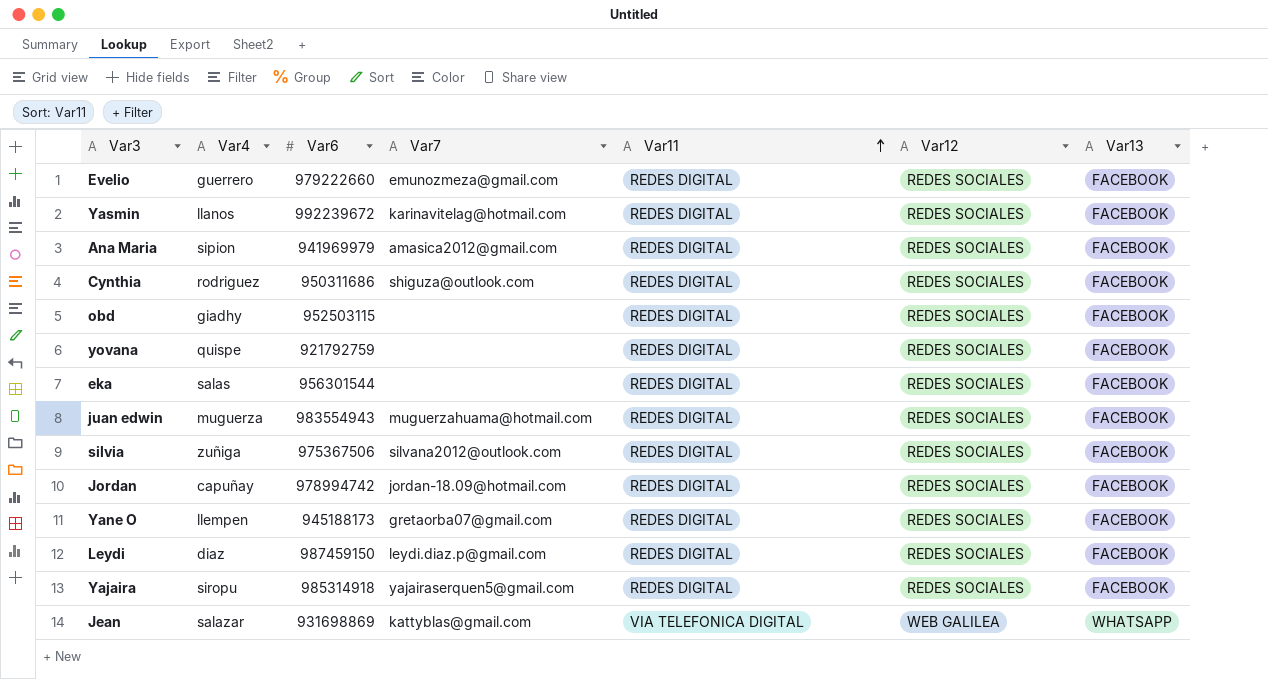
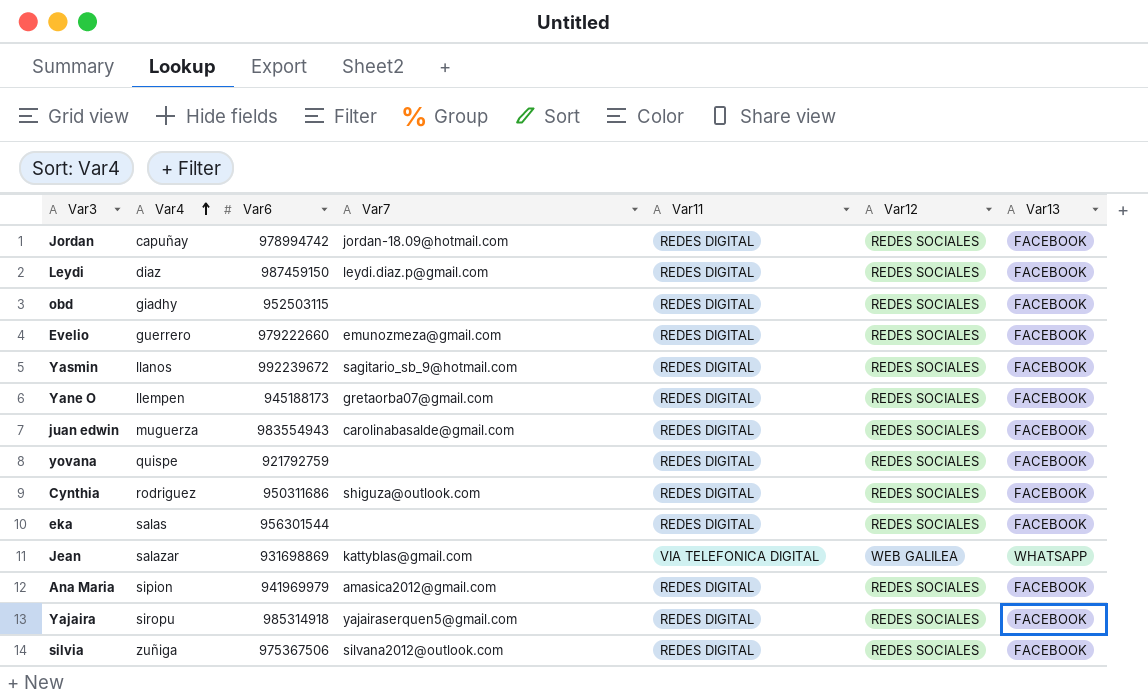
row order: Var11 ascending -> Var4 ascending
Yasmin | Var7: karinavitelag@hotmail.com -> sagitario_sb_9@hotmail.com
juan edwin | Var7: muguerzahuama@hotmail.com -> carolinabasalde@gmail.com

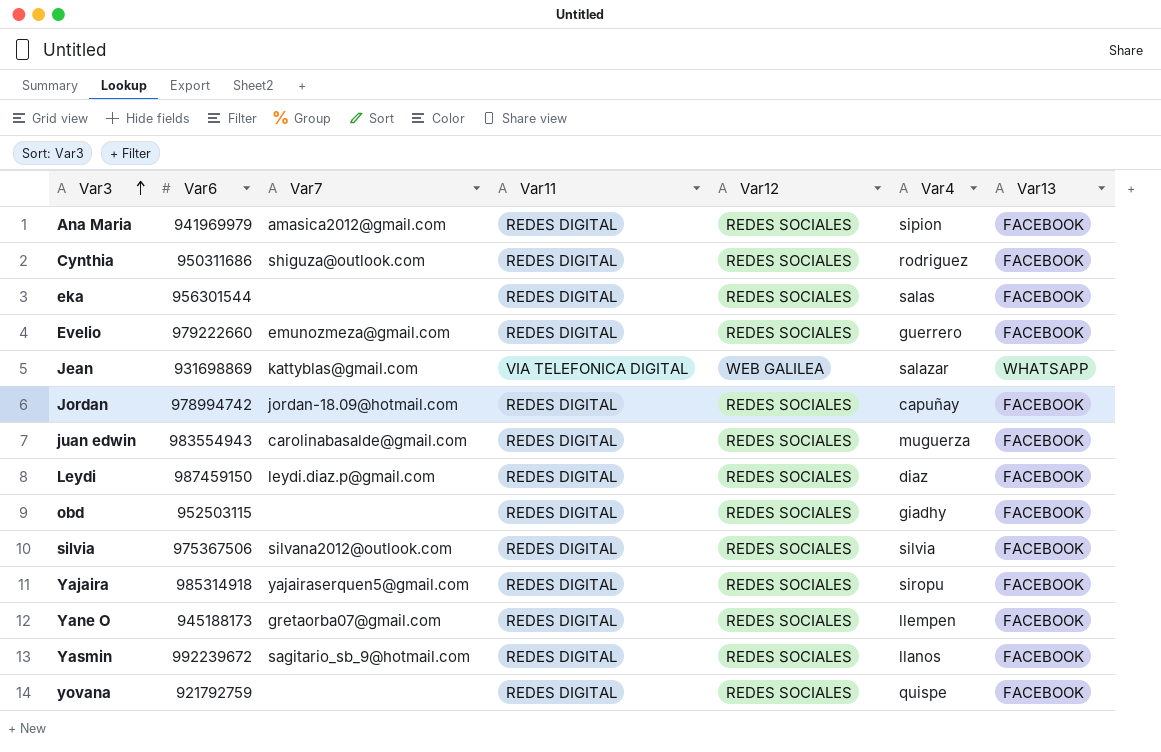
row order: Var4 ascending -> Var3 ascending
column Var4 | position: 2 -> 6
silvia | Var4: zuñiga -> silvia

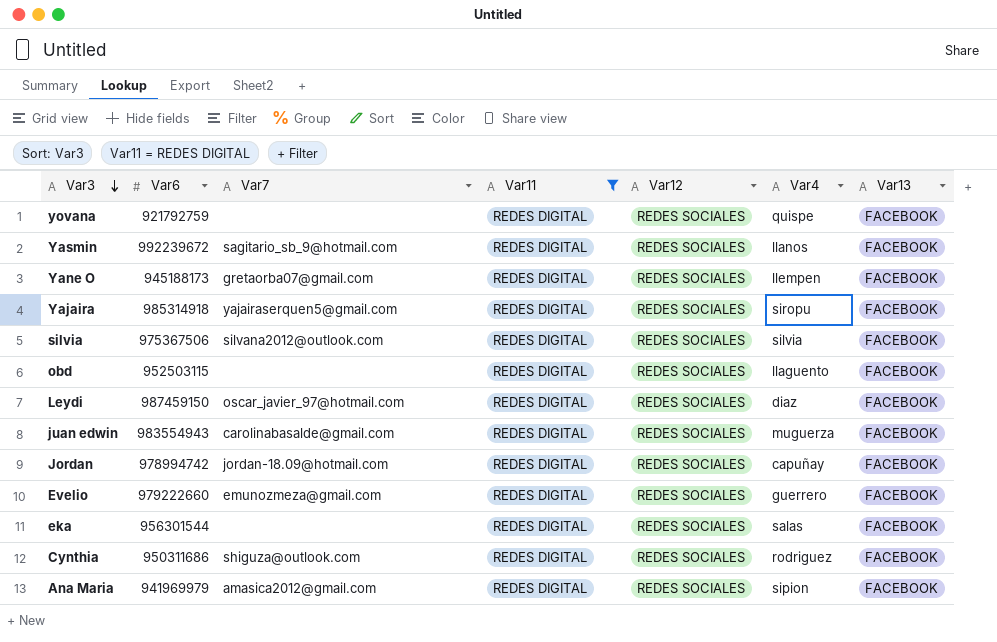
filter: none -> Var11 = REDES DIGITAL
row order: Var3 ascending -> Var3 descending
obd | Var4: giadhy -> llaguento
Leydi | Var7: leydi.diaz.p@gmail.com -> oscar_javier_97@hotmail.com

